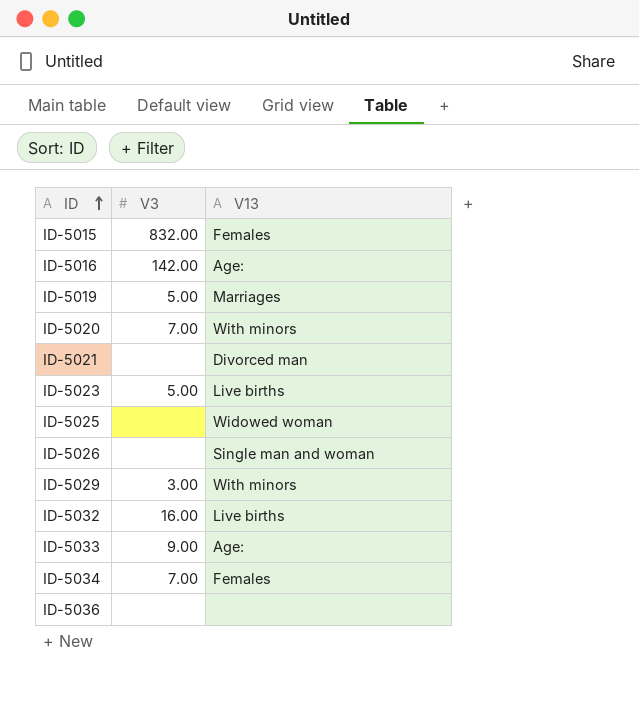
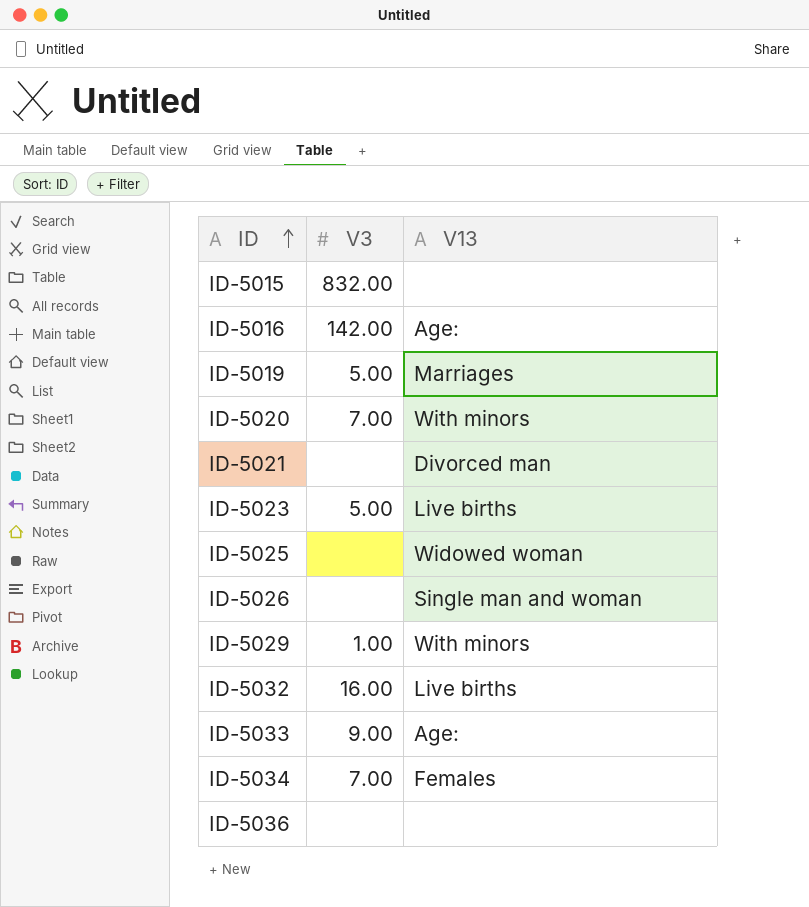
ID-5015 | V13: Females -> none
ID-5029 | V3: 3.00 -> 1.00

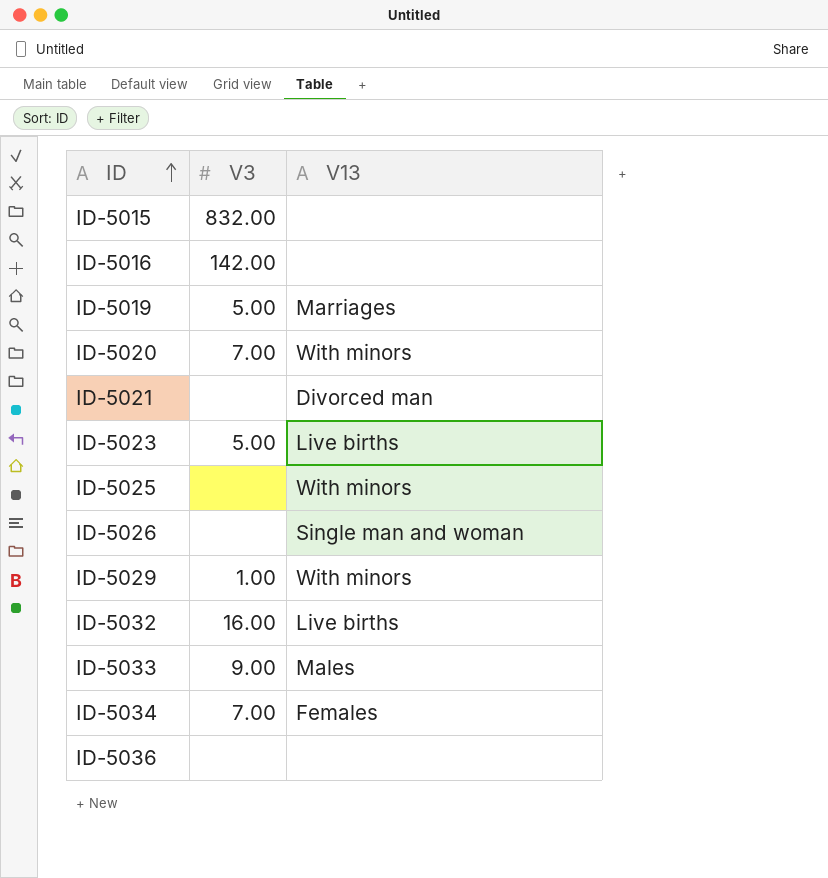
ID-5016 | V13: Age: -> none
ID-5025 | V13: Widowed woman -> With minors
ID-5033 | V13: Age: -> Males

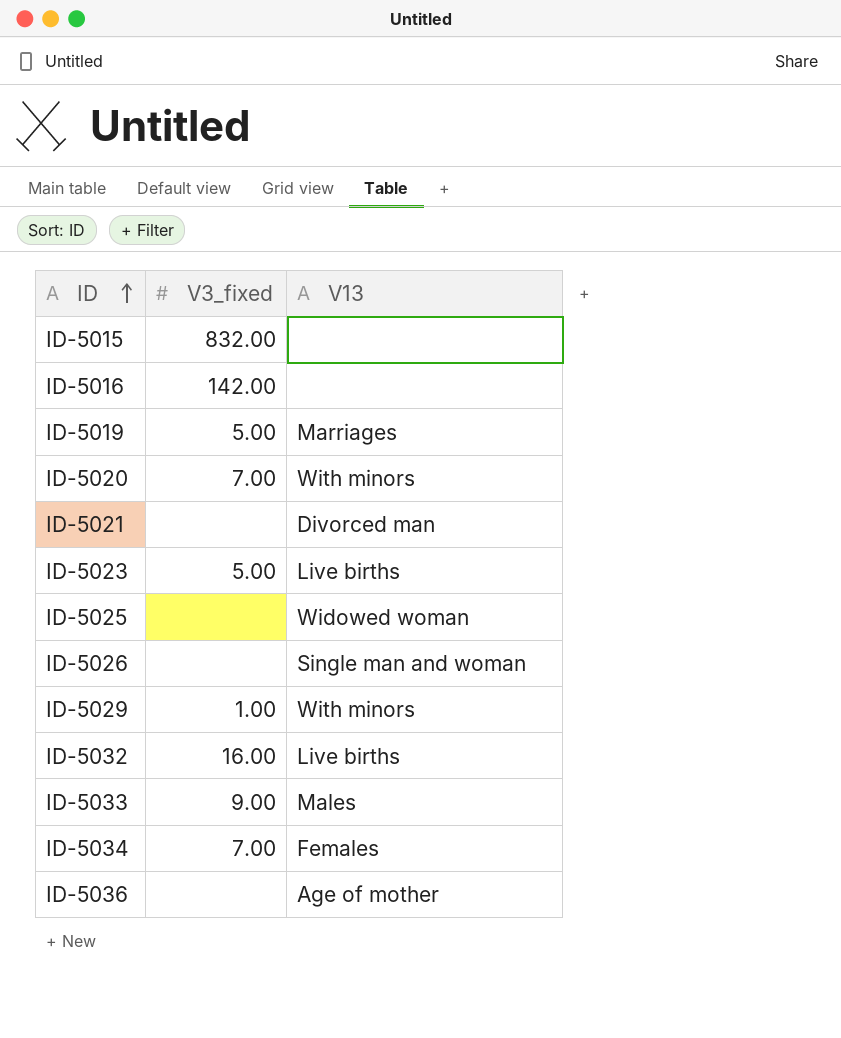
column name: V3 -> V3_fixed
ID-5025 | V13: With minors -> Widowed woman
ID-5036 | V13: none -> Age of mother

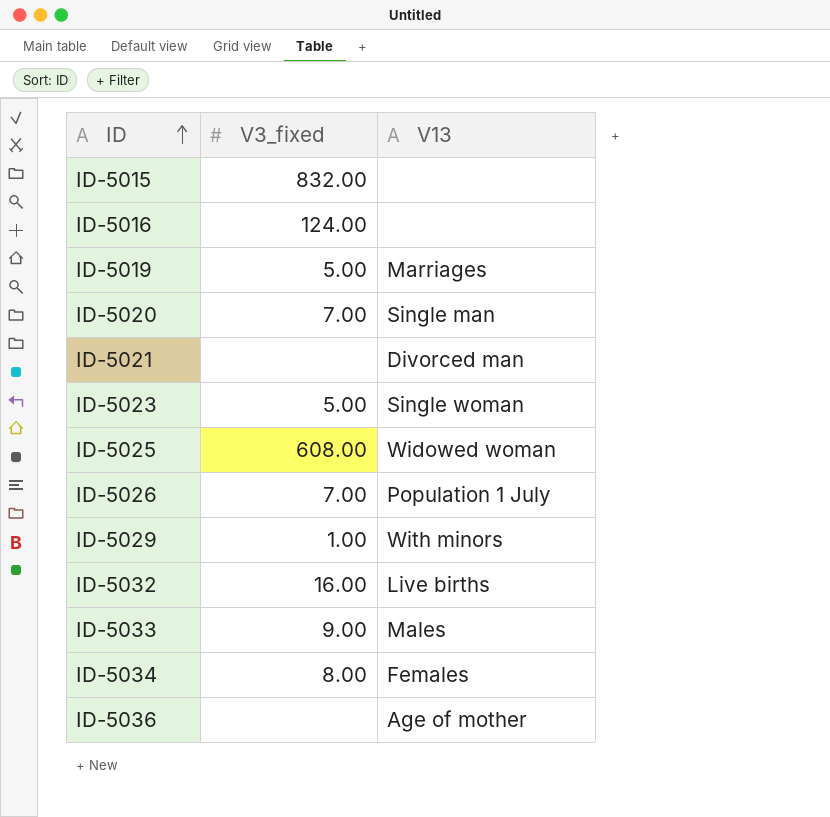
ID-5016 | V3_fixed: 142.00 -> 124.00
ID-5020 | V13: With minors -> Single man
ID-5023 | V13: Live births -> Single woman
ID-5025 | V3_fixed: none -> 608.00
ID-5026 | V3_fixed: none -> 7.00
ID-5026 | V13: Single man and woman -> Population 1 July
ID-5034 | V3_fixed: 7.00 -> 8.00

